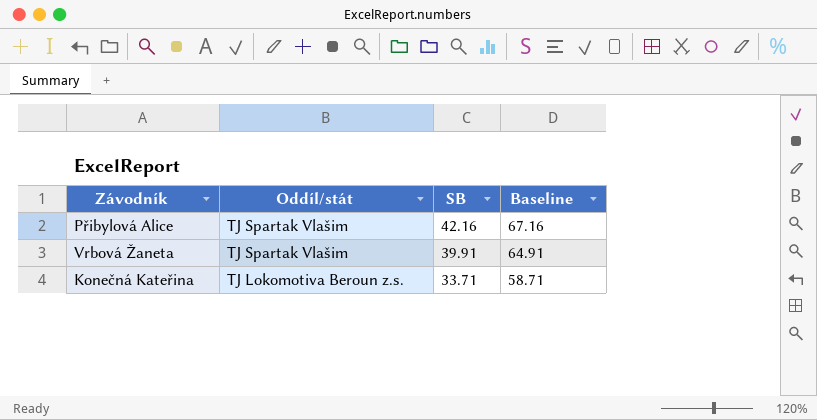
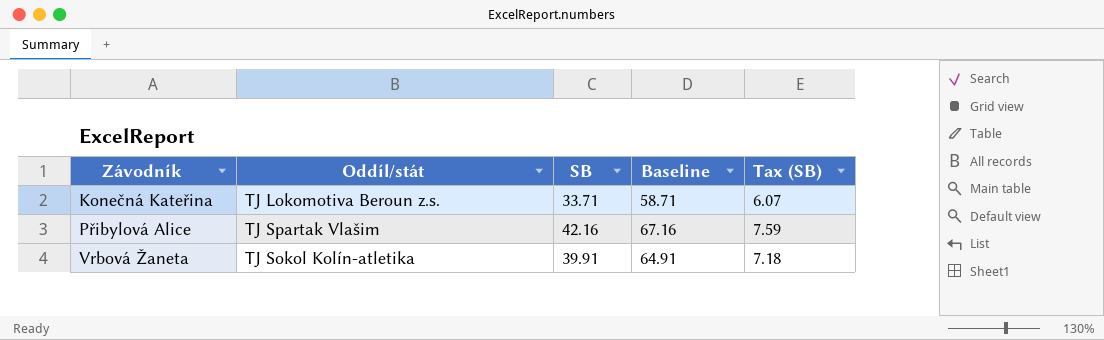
row order: Oddíl/stát descending -> Závodník ascending
column Tax (SB) | formula: none -> [SB] * 0.18
Vrbová Žaneta | Oddíl/stát: TJ Spartak Vlašim -> TJ Sokol Kolín-atletika

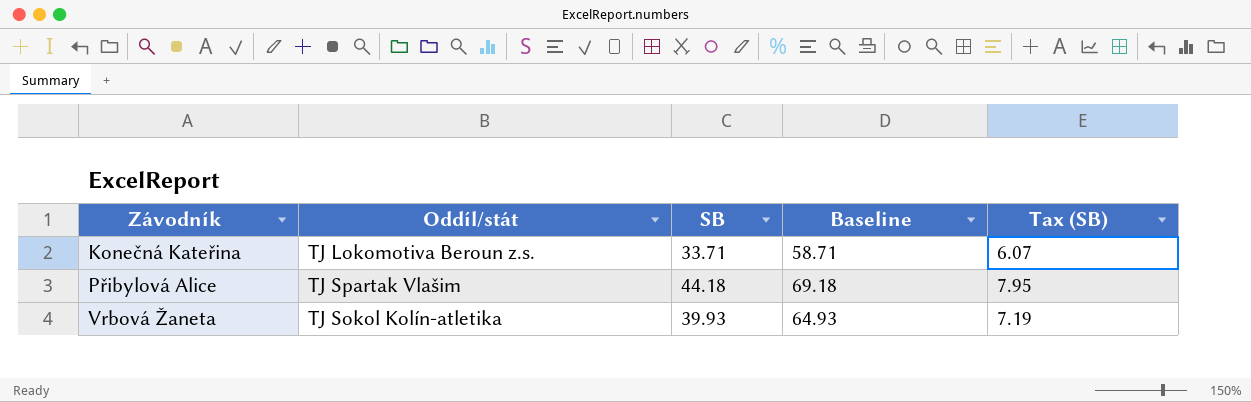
Přibylová Alice | SB: 42.16 -> 44.18
Přibylová Alice | Baseline: 67.16 -> 69.18
Přibylová Alice | Tax (SB): 7.59 -> 7.95
Vrbová Žaneta | SB: 39.91 -> 39.93
Vrbová Žaneta | Baseline: 64.91 -> 64.93
Vrbová Žaneta | Tax (SB): 7.18 -> 7.19

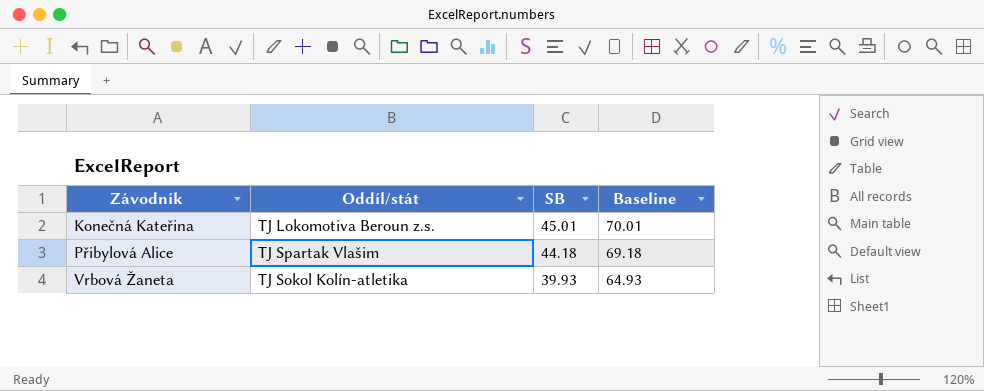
column Tax (SB) | formula: [SB] * 0.18 -> none
Konečná Kateřina | SB: 33.71 -> 45.01
Konečná Kateřina | Baseline: 58.71 -> 70.01

